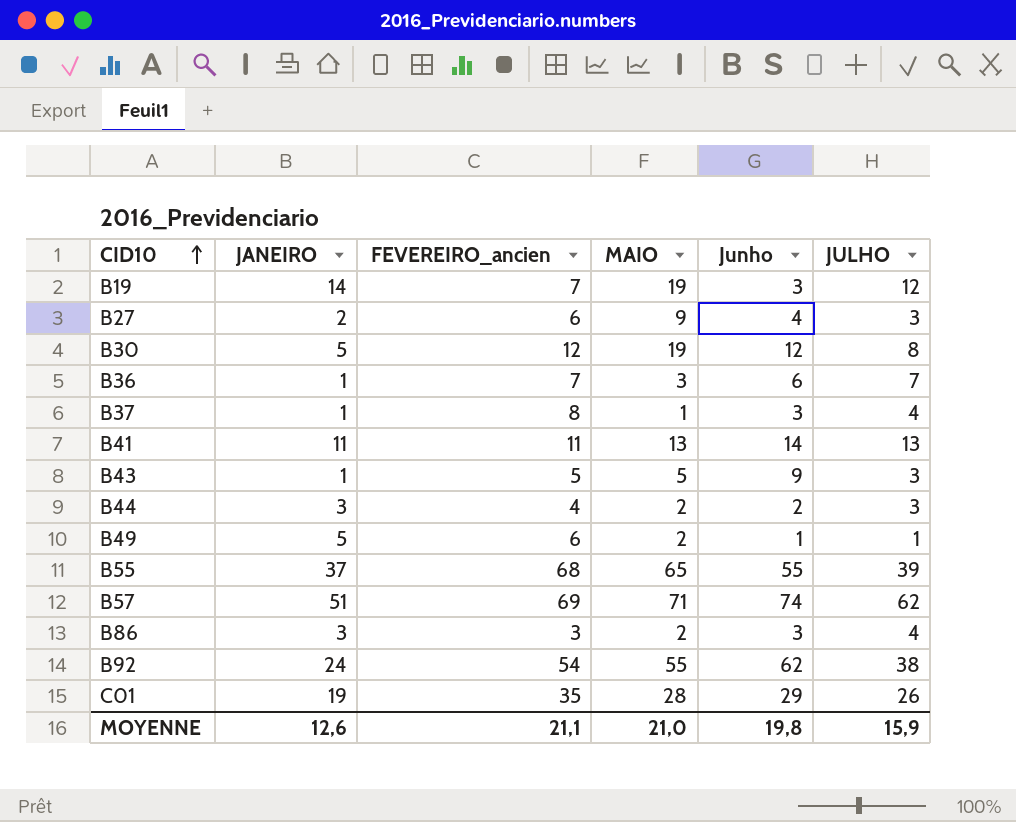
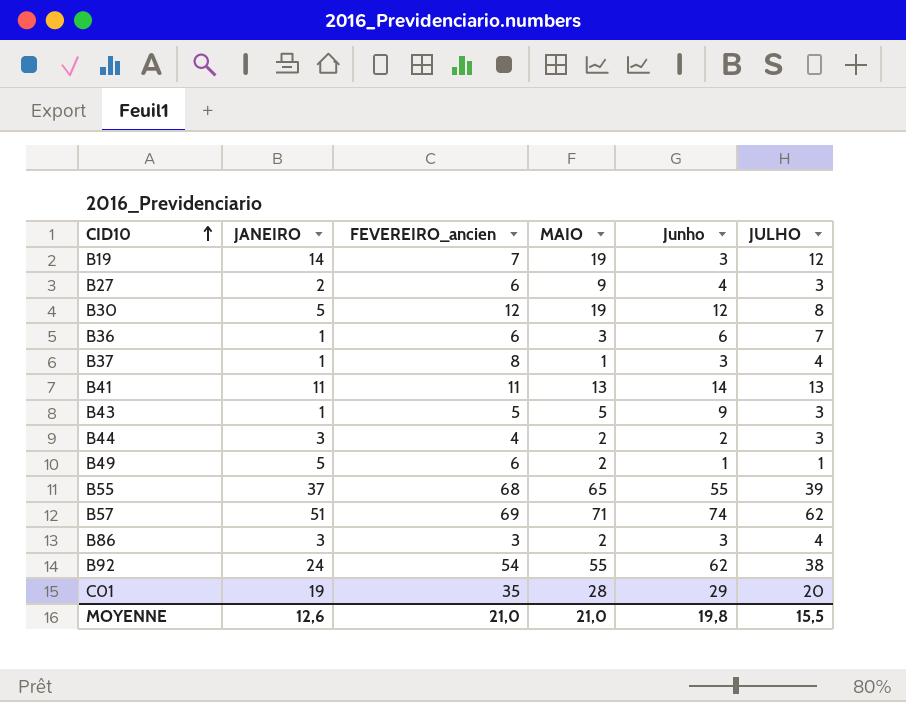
B36 | FEVEREIRO_ancien: 7 -> 6
C01 | JULHO: 26 -> 20
MOYENNE | FEVEREIRO_ancien: 21,1 -> 21,0
MOYENNE | JULHO: 15,9 -> 15,5

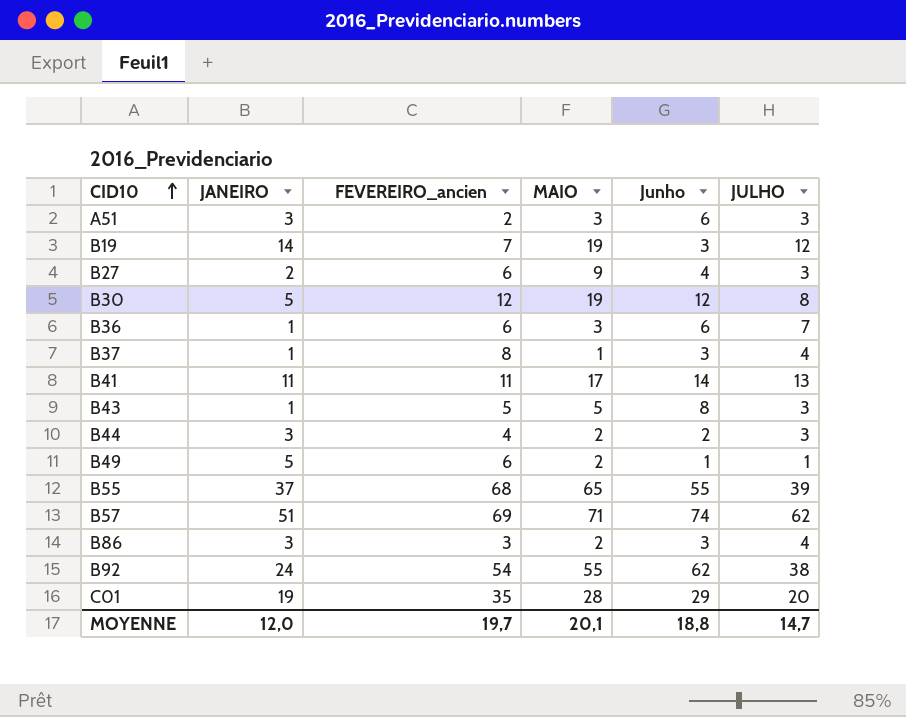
row A51: none -> 3 | 2 | 3 | 6 | 3
B41 | MAIO: 13 -> 17
B43 | Junho: 9 -> 8
MOYENNE | JANEIRO: 12,6 -> 12,0
MOYENNE | FEVEREIRO_ancien: 21,0 -> 19,7
MOYENNE | MAIO: 21,0 -> 20,1
MOYENNE | Junho: 19,8 -> 18,8
MOYENNE | JULHO: 15,5 -> 14,7

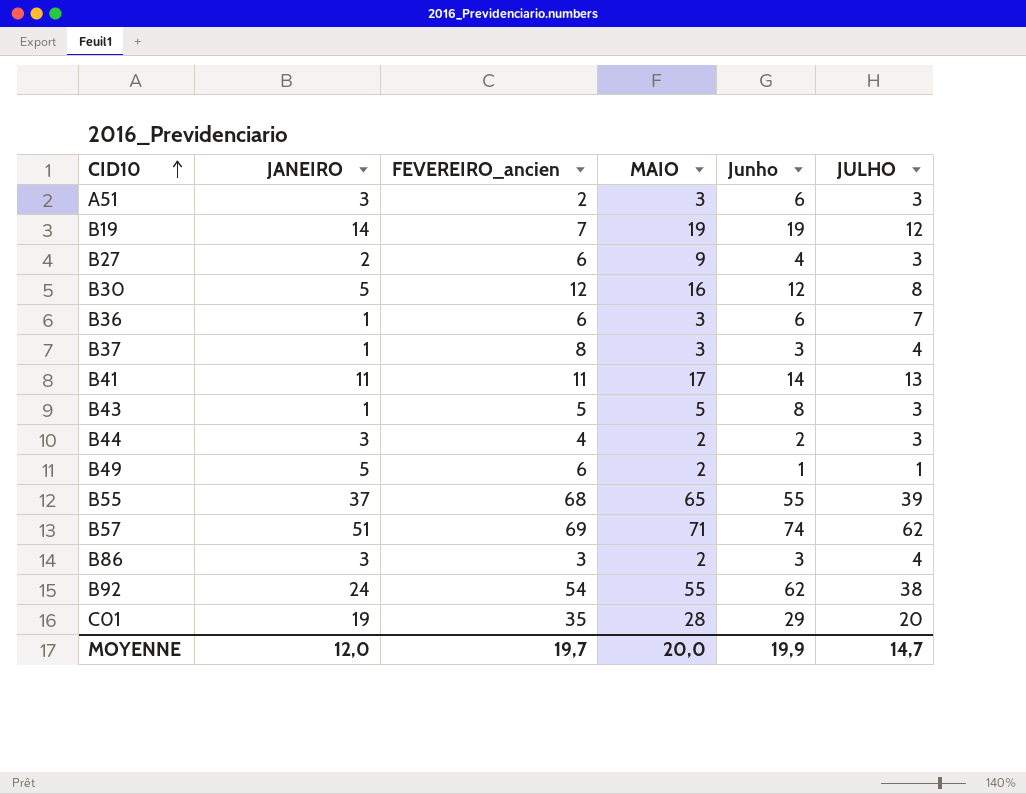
B19 | Junho: 3 -> 19
B30 | MAIO: 19 -> 16
B37 | MAIO: 1 -> 3
MOYENNE | MAIO: 20,1 -> 20,0
MOYENNE | Junho: 18,8 -> 19,9

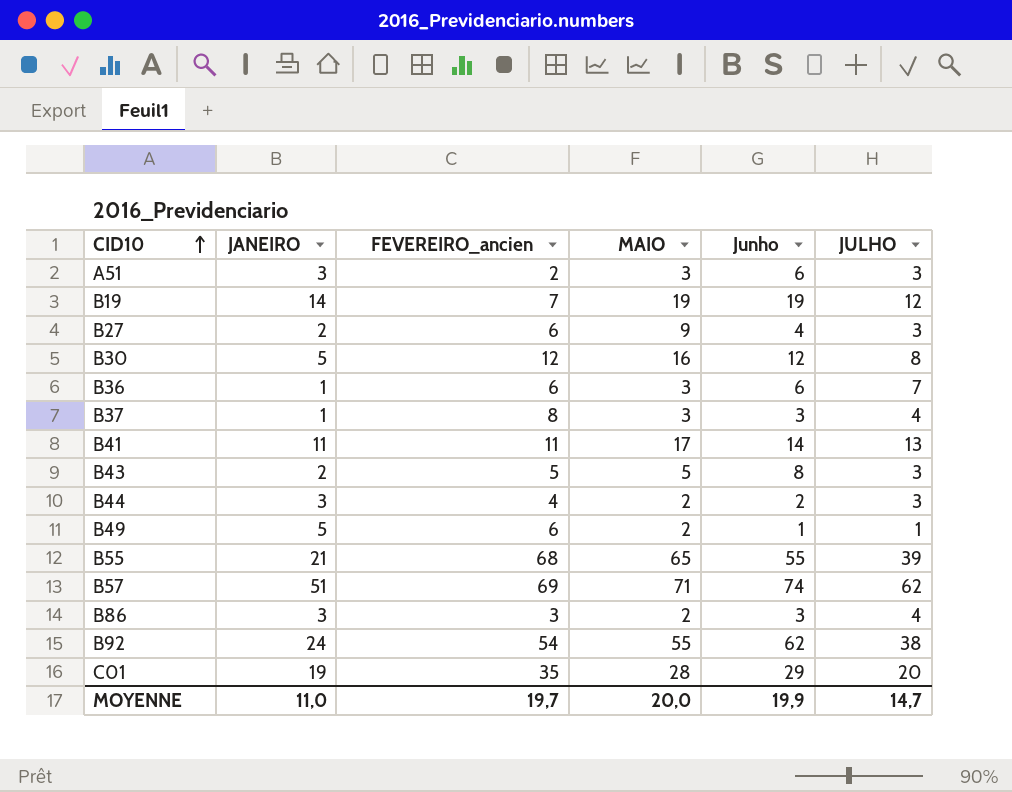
B43 | JANEIRO: 1 -> 2
B55 | JANEIRO: 37 -> 21
MOYENNE | JANEIRO: 12,0 -> 11,0

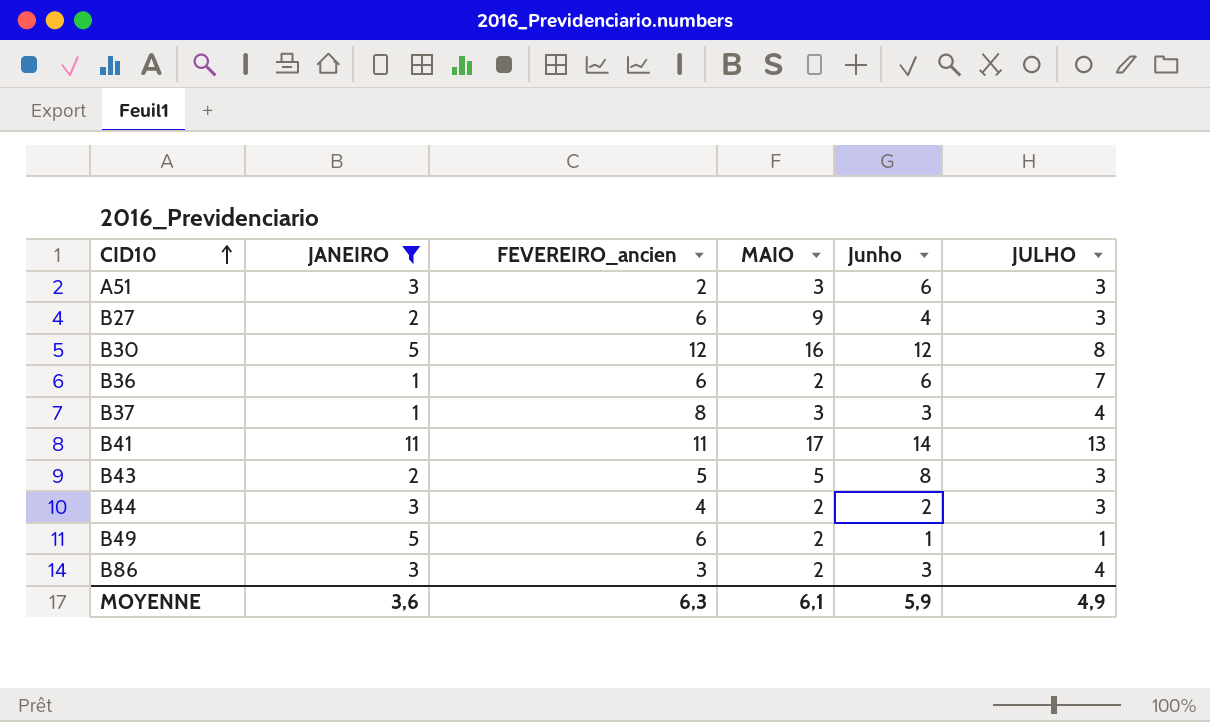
filter: none -> JANEIRO <= 11
B36 | MAIO: 3 -> 2
MOYENNE | JANEIRO: 11,0 -> 3,6
MOYENNE | FEVEREIRO_ancien: 19,7 -> 6,3
MOYENNE | MAIO: 20,0 -> 6,1
MOYENNE | Junho: 19,9 -> 5,9
MOYENNE | JULHO: 14,7 -> 4,9

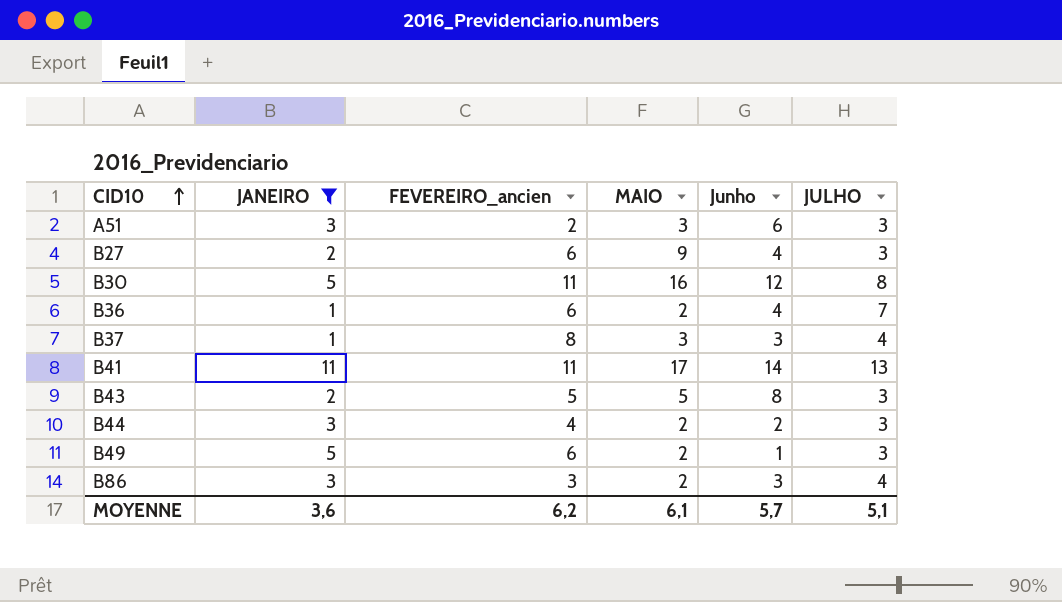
B30 | FEVEREIRO_ancien: 12 -> 11
B36 | Junho: 6 -> 4
B49 | JULHO: 1 -> 3
MOYENNE | FEVEREIRO_ancien: 6,3 -> 6,2
MOYENNE | Junho: 5,9 -> 5,7
MOYENNE | JULHO: 4,9 -> 5,1

